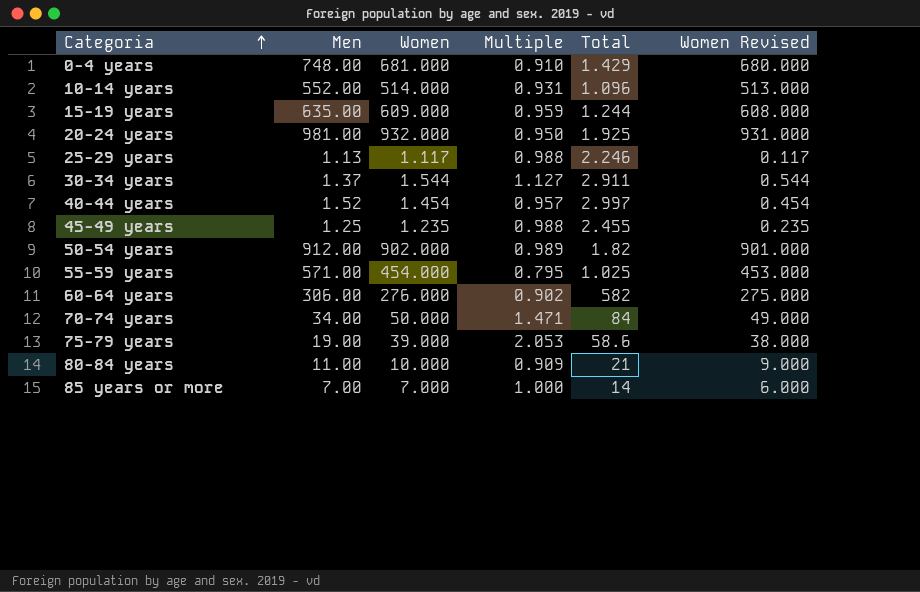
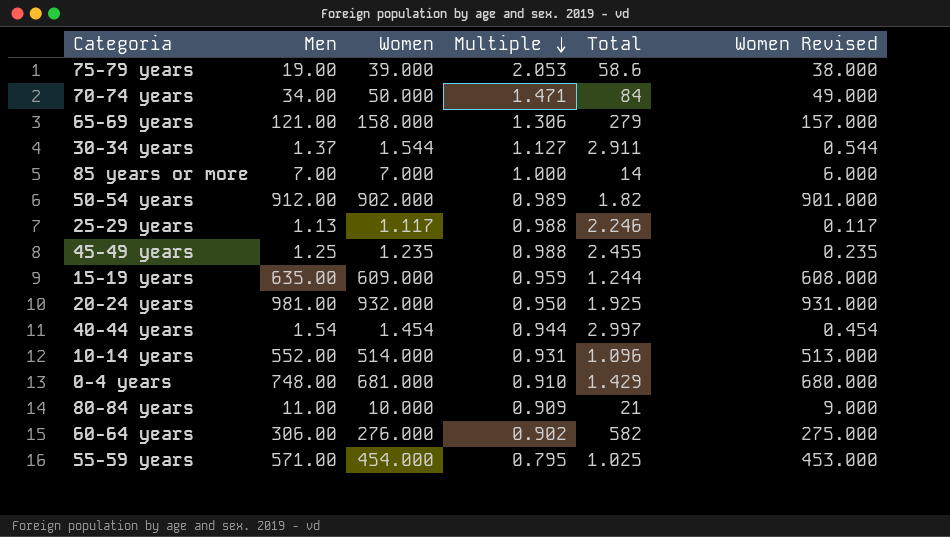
row order: Categoria ascending -> Multiple descending
row 65-69 years: none -> 121.00 | 158.000 | 1.306 | 279 | 157.000
40-44 years | Men: 1.52 -> 1.54
40-44 years | Multiple: 0.957 -> 0.944

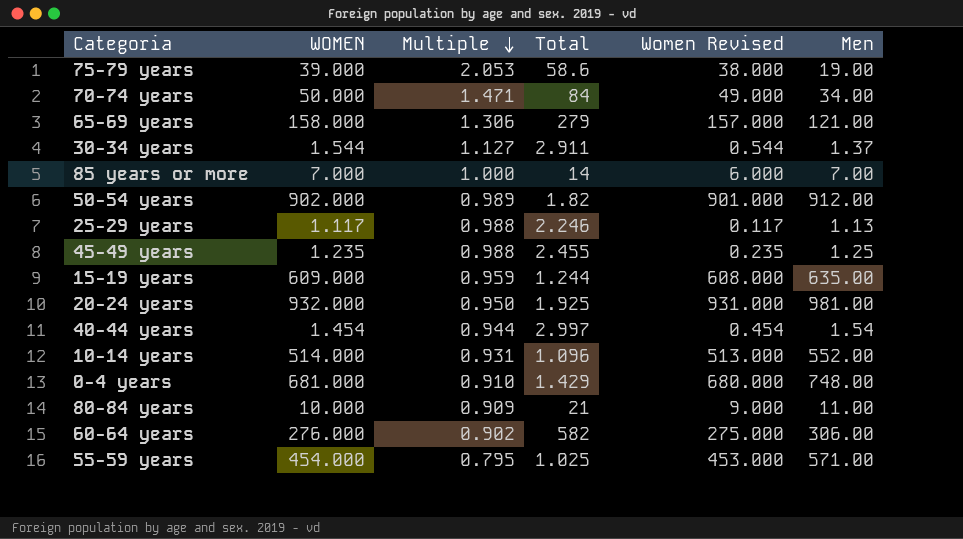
column name: Women -> WOMEN
column Men | position: 2 -> 6

